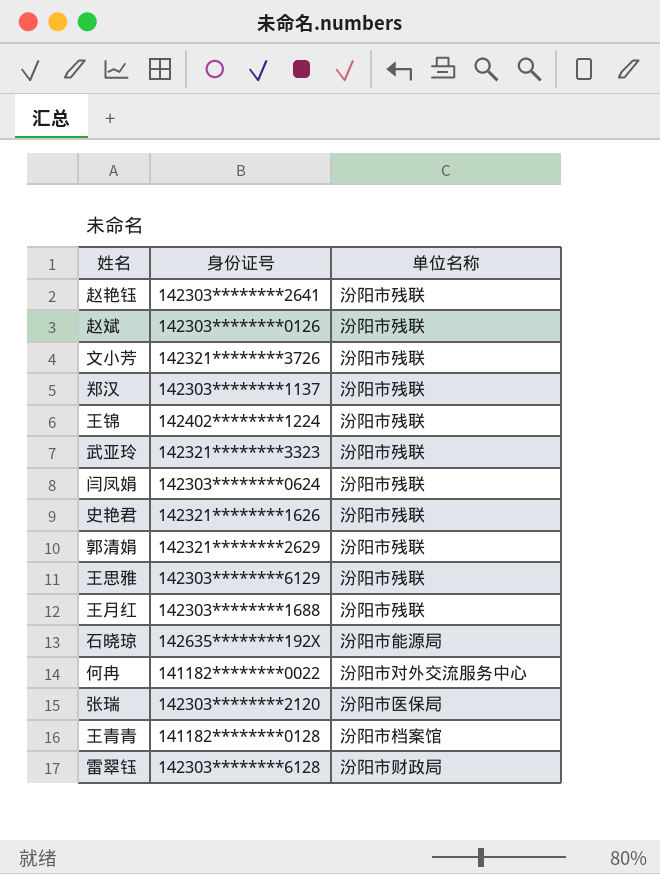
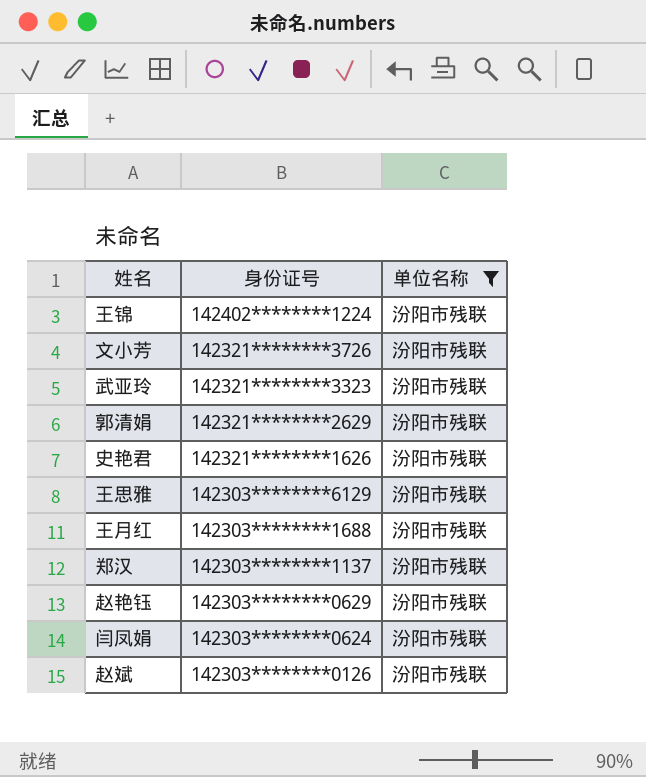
filter: none -> 单位名称 = 汾阳市残联
row order: none -> 身份证号 descending
赵艳钰 | 身份证号: 142303********2641 -> 142303********0629

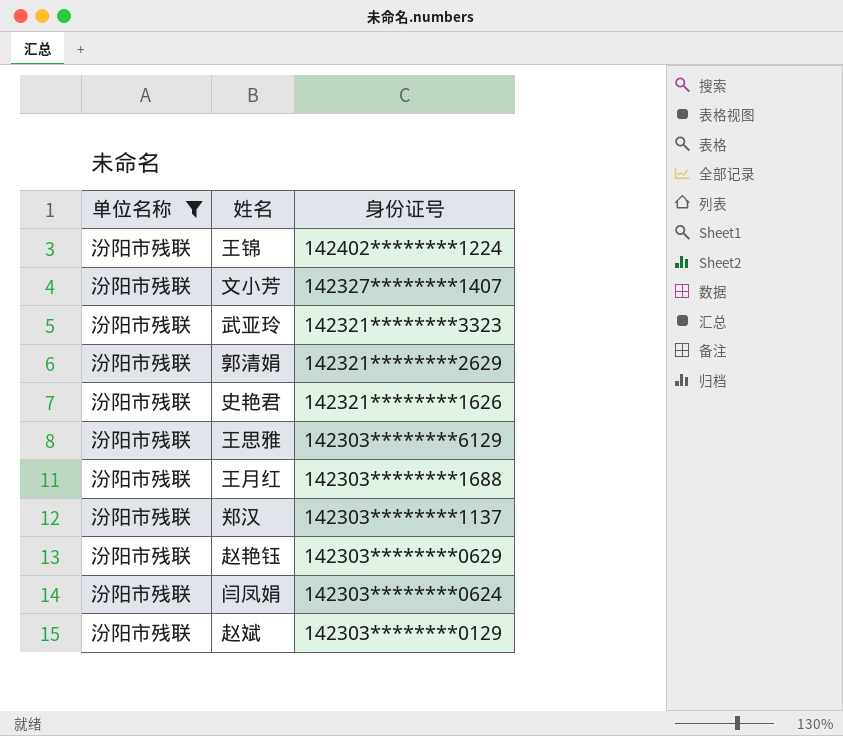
column 单位名称 | position: 3 -> 1
文小芳 | 身份证号: 142321********3726 -> 142327********1407
赵斌 | 身份证号: 142303********0126 -> 142303********0129

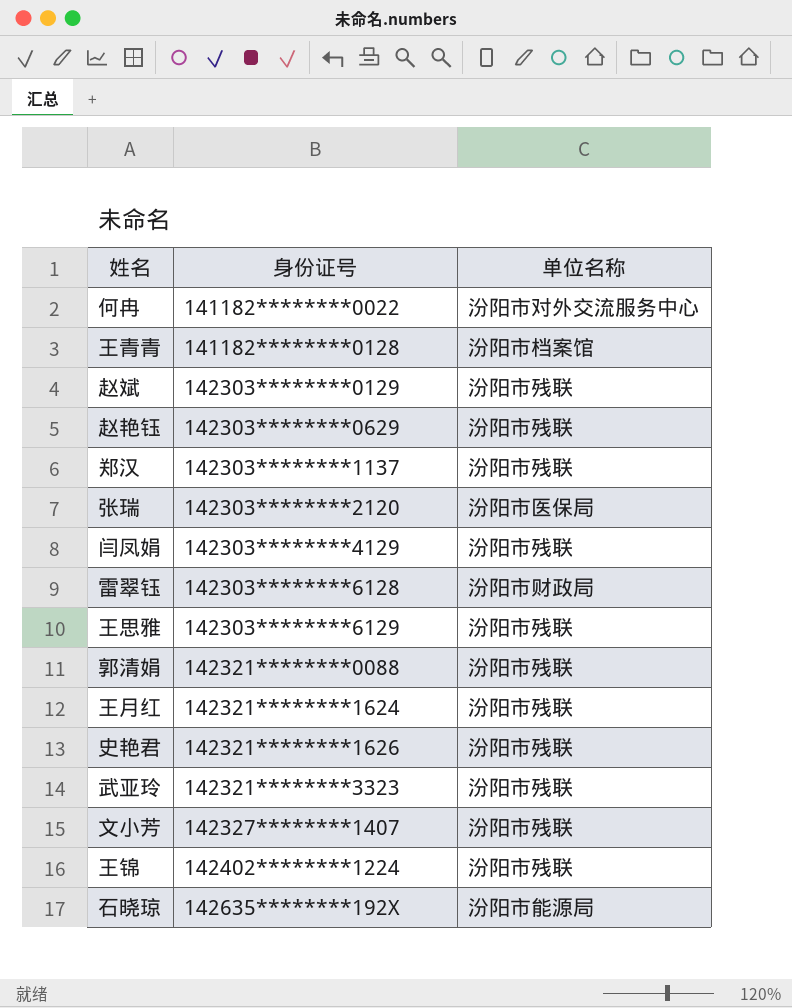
filter: 单位名称 = 汾阳市残联 -> none
row order: 身份证号 descending -> 身份证号 ascending
column 单位名称 | position: 1 -> 3
闫凤娟 | 身份证号: 142303********0624 -> 142303********4129
郭清娟 | 身份证号: 142321********2629 -> 142321********0088
王月红 | 身份证号: 142303********1688 -> 142321********1624

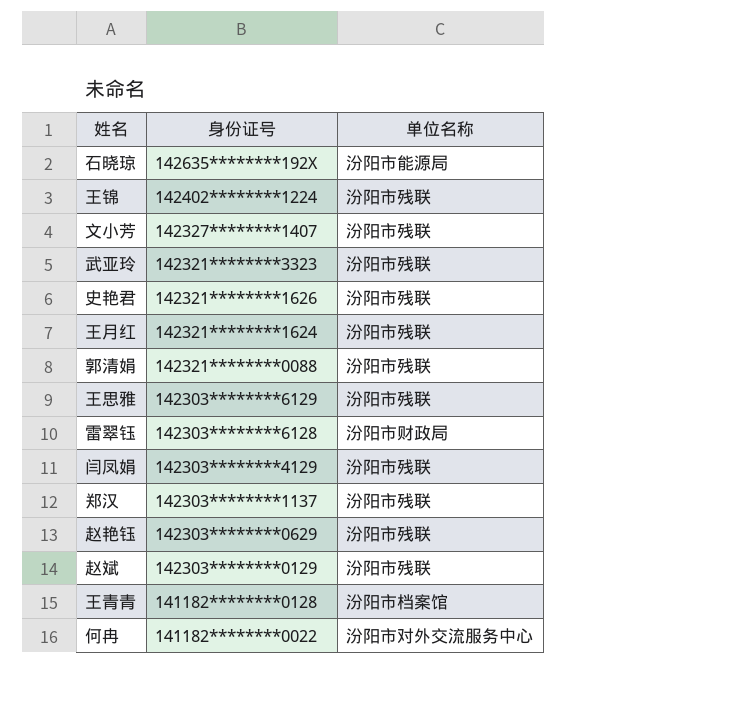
row order: 身份证号 ascending -> 身份证号 descending
row 张瑞: 142303********2120 | 汾阳市医保局 -> none

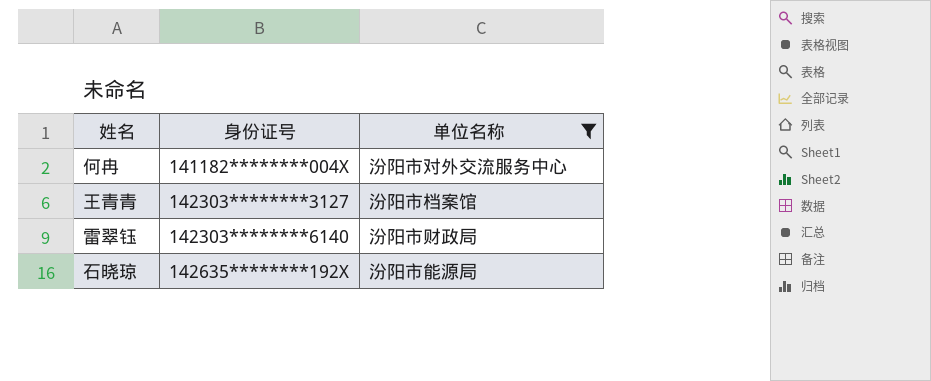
filter: none -> 单位名称 != 汾阳市残联
row order: 身份证号 descending -> 身份证号 ascending
何冉 | 身份证号: 141182********0022 -> 141182********004X
王青青 | 身份证号: 141182********0128 -> 142303********3127
雷翠钰 | 身份证号: 142303********6128 -> 142303********6140

